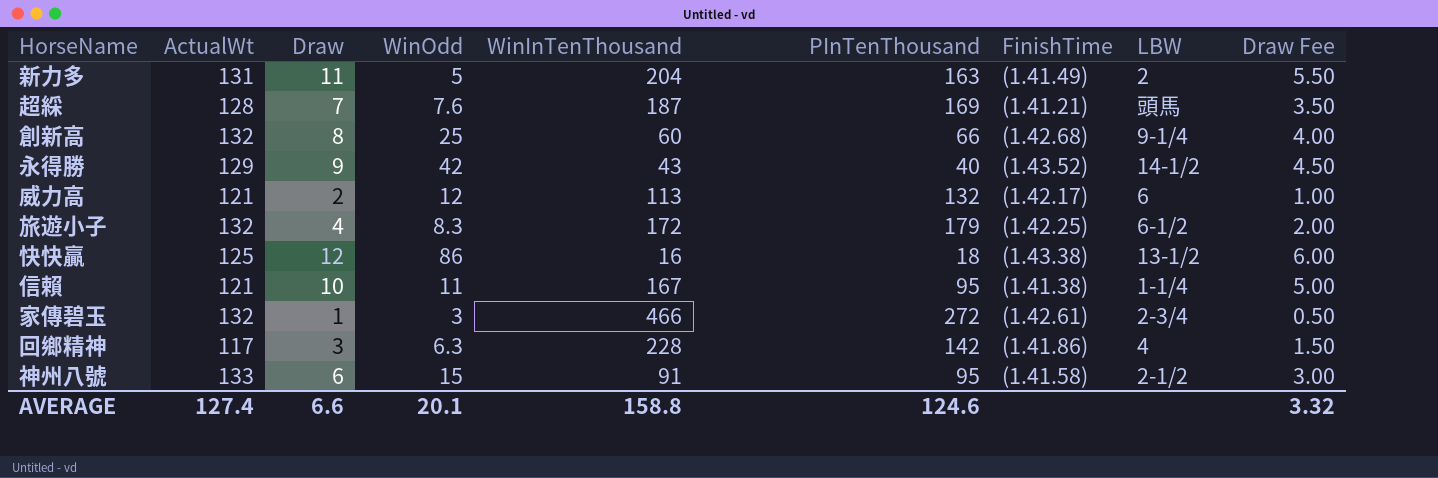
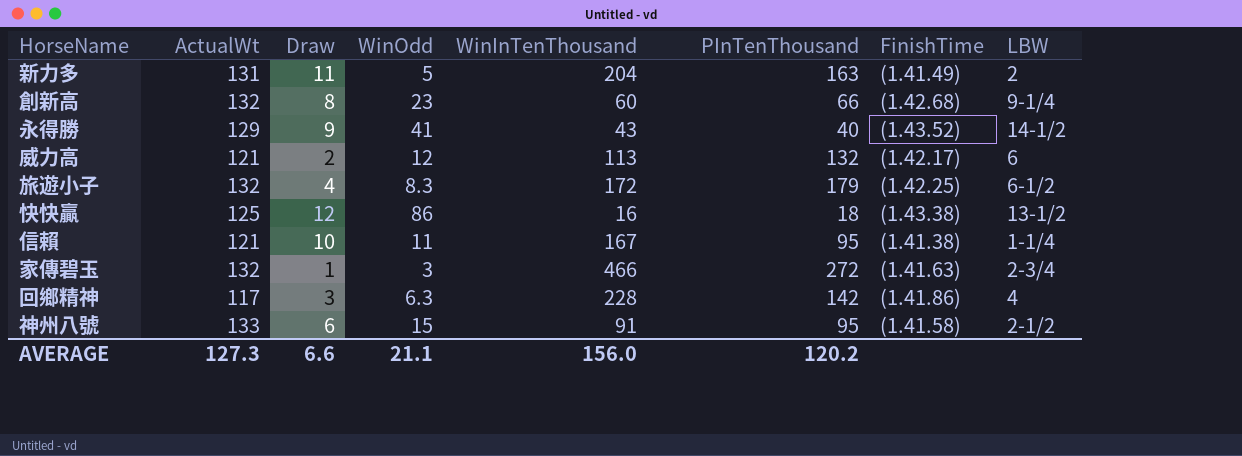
column Draw Fee | formula: [Draw] * 0.5 -> none
row 超綵: 128 | 7 | 7.6 | 187 | 169 | (1.41.21) | 頭馬 | 3.50 -> none
創新高 | WinOdd: 25 -> 23
永得勝 | WinOdd: 42 -> 41
家傳碧玉 | FinishTime: (1.42.61) -> (1.41.63)
AVERAGE | ActualWt: 127.4 -> 127.3
AVERAGE | WinOdd: 20.1 -> 21.1
AVERAGE | WinInTenThousand: 158.8 -> 156.0
AVERAGE | PInTenThousand: 124.6 -> 120.2

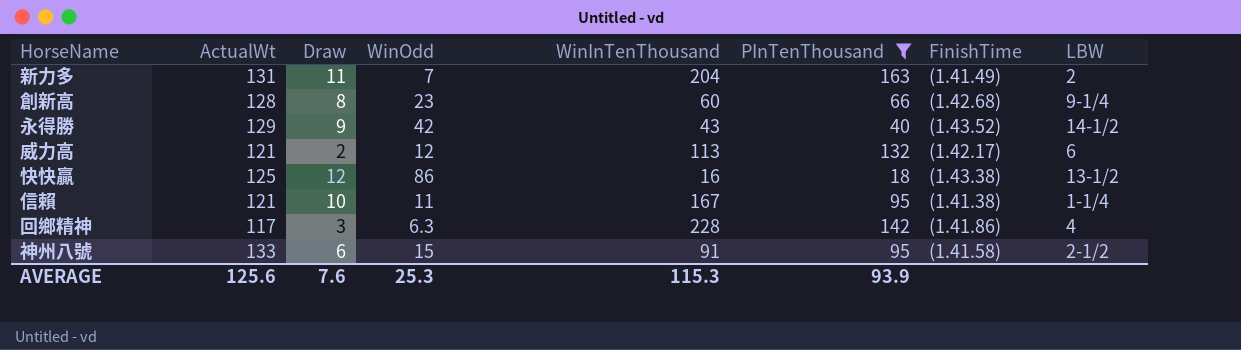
filter: none -> PInTenThousand <= 163
新力多 | WinOdd: 5 -> 7
創新高 | ActualWt: 132 -> 128
永得勝 | WinOdd: 41 -> 42
AVERAGE | ActualWt: 127.3 -> 125.6
AVERAGE | Draw: 6.6 -> 7.6
AVERAGE | WinOdd: 21.1 -> 25.3
AVERAGE | WinInTenThousand: 156.0 -> 115.3
AVERAGE | PInTenThousand: 120.2 -> 93.9

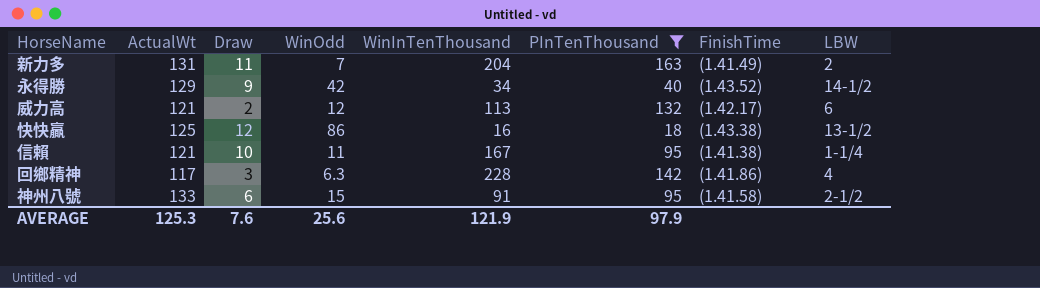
row 創新高: 128 | 8 | 23 | 60 | 66 | (1.42.68) | 9-1/4 -> none
永得勝 | WinInTenThousand: 43 -> 34
AVERAGE | ActualWt: 125.6 -> 125.3
AVERAGE | WinOdd: 25.3 -> 25.6
AVERAGE | WinInTenThousand: 115.3 -> 121.9
AVERAGE | PInTenThousand: 93.9 -> 97.9

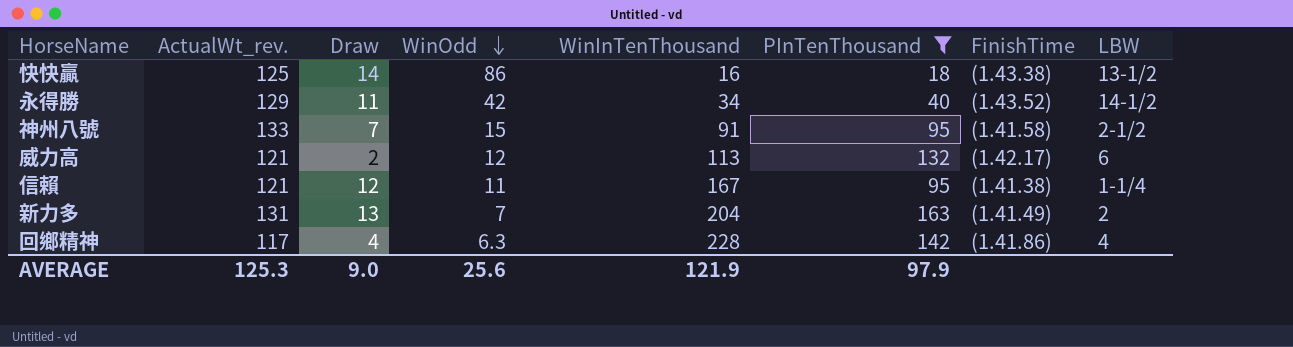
row order: none -> WinOdd descending
column name: ActualWt -> ActualWt_rev.
快快贏 | Draw: 12 -> 14
永得勝 | Draw: 9 -> 11
神州八號 | Draw: 6 -> 7
信賴 | Draw: 10 -> 12
新力多 | Draw: 11 -> 13
回鄉精神 | Draw: 3 -> 4
AVERAGE | Draw: 7.6 -> 9.0

